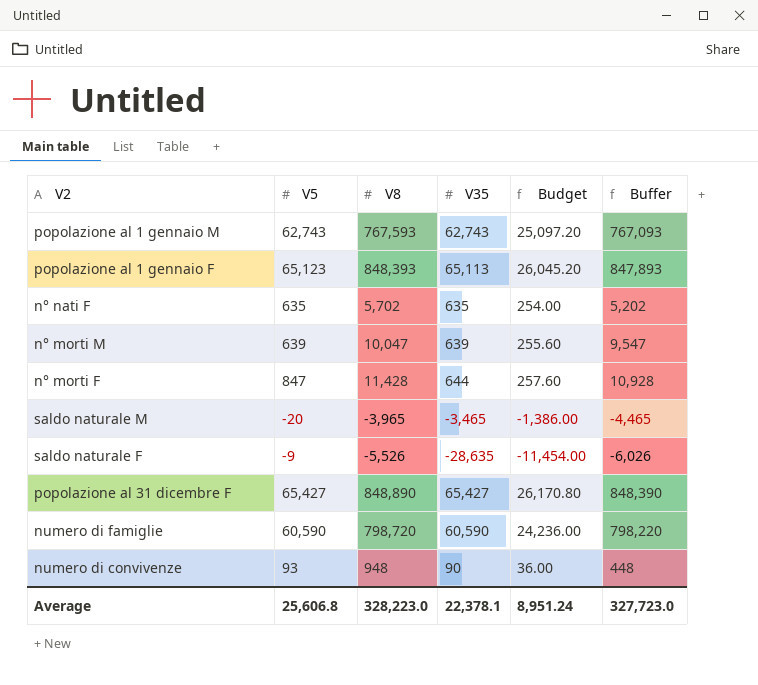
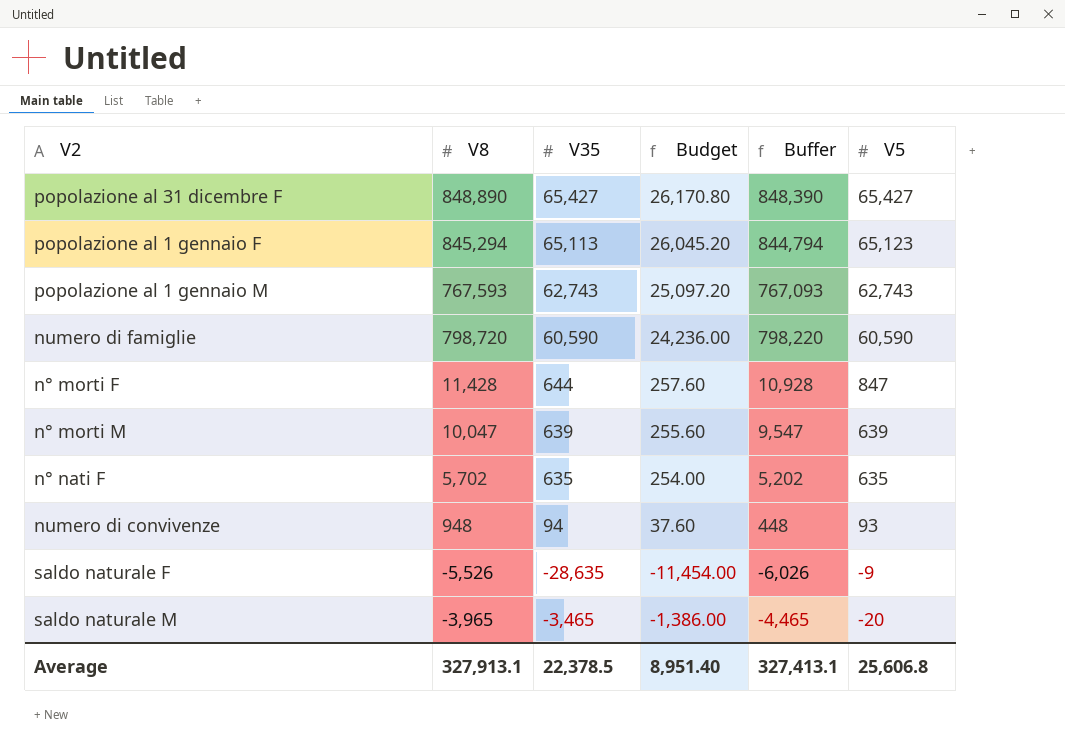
row order: none -> V5 descending
column V5 | position: 2 -> 6
popolazione al 1 gennaio F | V8: 848,393 -> 845,294
popolazione al 1 gennaio F | Buffer: 847,893 -> 844,794
numero di convivenze | V35: 90 -> 94
numero di convivenze | Budget: 36.00 -> 37.60
Average | V8: 328,223.0 -> 327,913.1
Average | V35: 22,378.1 -> 22,378.5
Average | Budget: 8,951.24 -> 8,951.40
Average | Buffer: 327,723.0 -> 327,413.1

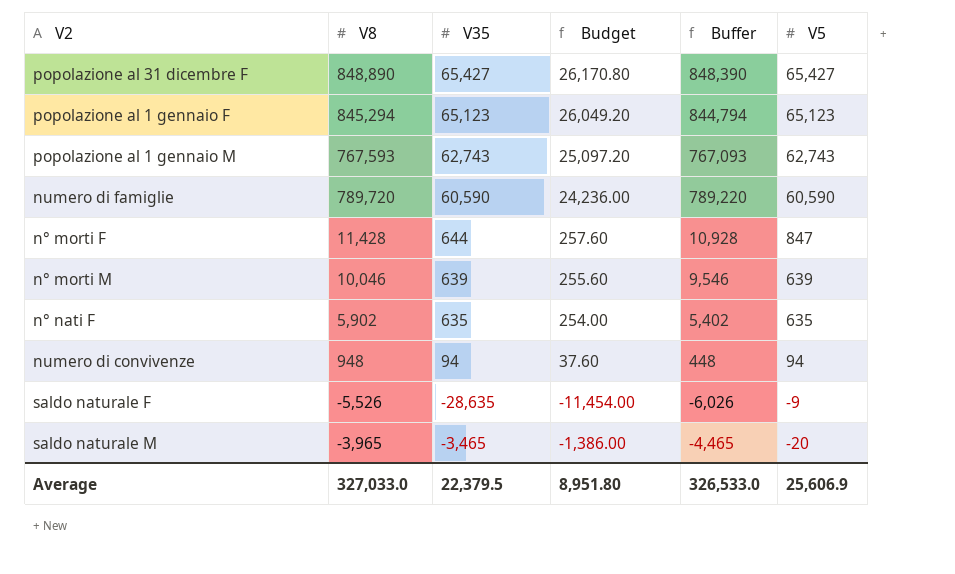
popolazione al 1 gennaio F | V35: 65,113 -> 65,123
popolazione al 1 gennaio F | Budget: 26,045.20 -> 26,049.20
numero di famiglie | V8: 798,720 -> 789,720
numero di famiglie | Buffer: 798,220 -> 789,220
n° morti M | V8: 10,047 -> 10,046
n° morti M | Buffer: 9,547 -> 9,546
n° nati F | V8: 5,702 -> 5,902
n° nati F | Buffer: 5,202 -> 5,402
numero di convivenze | V5: 93 -> 94
Average | V8: 327,913.1 -> 327,033.0
Average | V35: 22,378.5 -> 22,379.5
Average | Budget: 8,951.40 -> 8,951.80
Average | Buffer: 327,413.1 -> 326,533.0
Average | V5: 25,606.8 -> 25,606.9

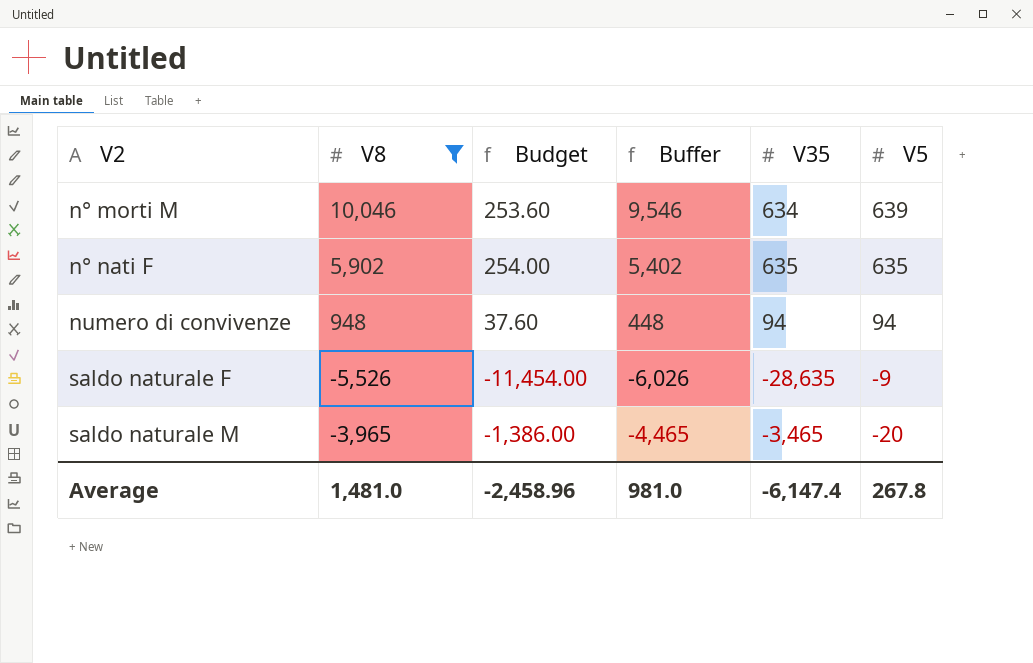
filter: none -> V8 <= 10,046
column V35 | position: 3 -> 5
n° morti M | Budget: 255.60 -> 253.60
n° morti M | V35: 639 -> 634
Average | V8: 327,033.0 -> 1,481.0
Average | Budget: 8,951.80 -> -2,458.96
Average | Buffer: 326,533.0 -> 981.0
Average | V35: 22,379.5 -> -6,147.4
Average | V5: 25,606.9 -> 267.8

